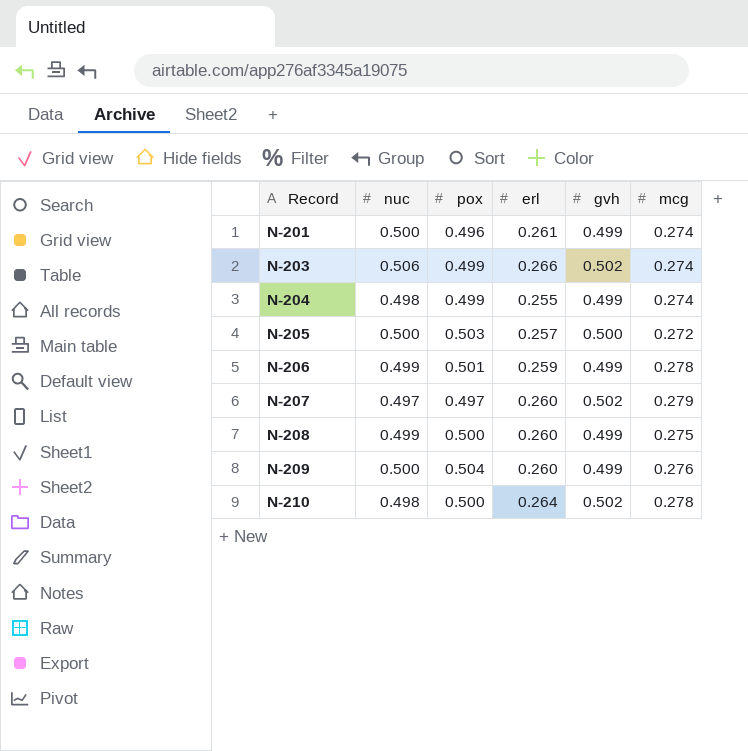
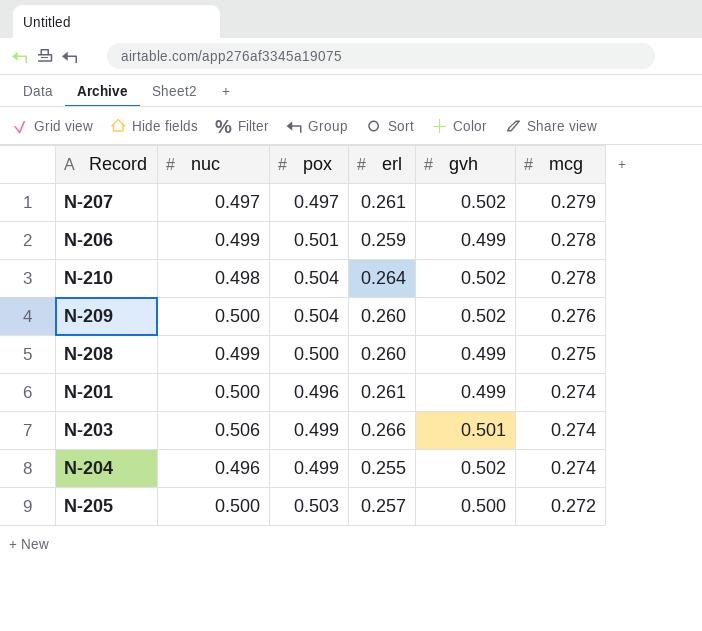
row order: Record ascending -> mcg descending
N-207 | erl: 0.260 -> 0.261
N-210 | pox: 0.500 -> 0.504
N-209 | gvh: 0.499 -> 0.502
N-203 | gvh: 0.502 -> 0.501
N-204 | nuc: 0.498 -> 0.496
N-204 | gvh: 0.499 -> 0.502

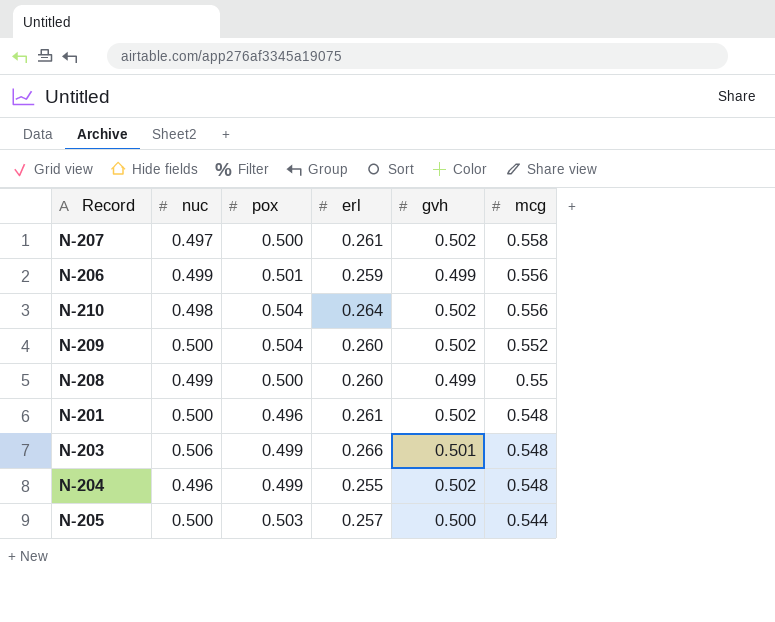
N-207 | pox: 0.497 -> 0.500
N-207 | mcg: 0.279 -> 0.558
N-206 | mcg: 0.278 -> 0.556
N-210 | mcg: 0.278 -> 0.556
N-209 | mcg: 0.276 -> 0.552
N-208 | mcg: 0.275 -> 0.55
N-201 | gvh: 0.499 -> 0.502
N-201 | mcg: 0.274 -> 0.548
N-203 | mcg: 0.274 -> 0.548
N-204 | mcg: 0.274 -> 0.548
N-205 | mcg: 0.272 -> 0.544

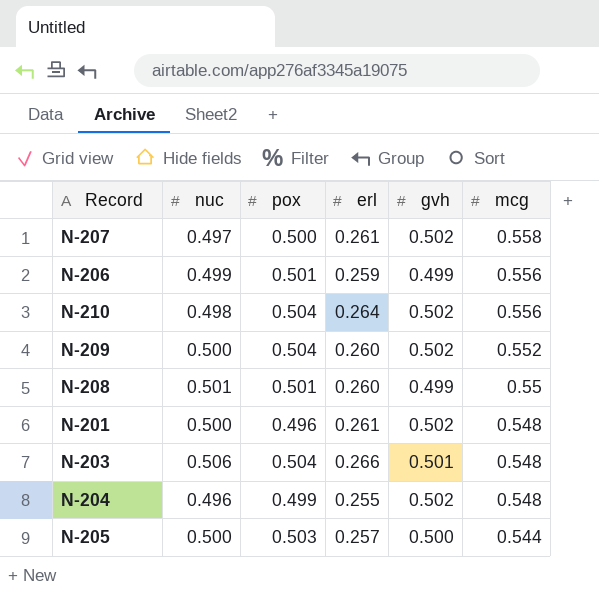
N-208 | nuc: 0.499 -> 0.501
N-208 | pox: 0.500 -> 0.501
N-203 | pox: 0.499 -> 0.504

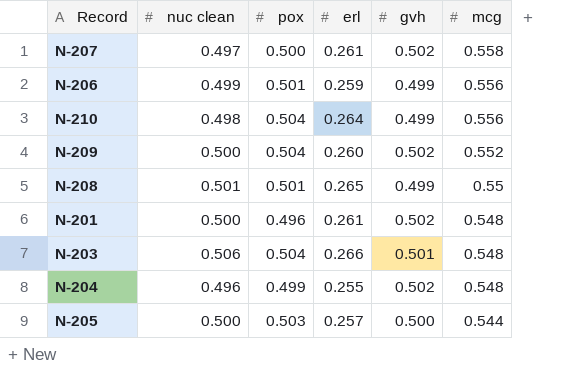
column name: nuc -> nuc clean
N-210 | gvh: 0.502 -> 0.499
N-208 | erl: 0.260 -> 0.265

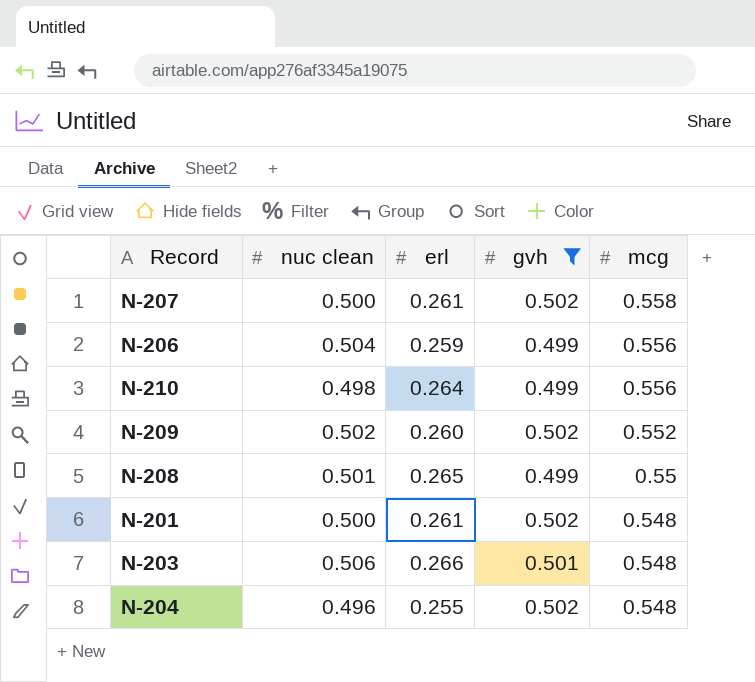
filter: none -> gvh != 0.500
column pox | position: 3 -> none
N-207 | nuc clean: 0.497 -> 0.500
N-206 | nuc clean: 0.499 -> 0.504
N-209 | nuc clean: 0.500 -> 0.502

